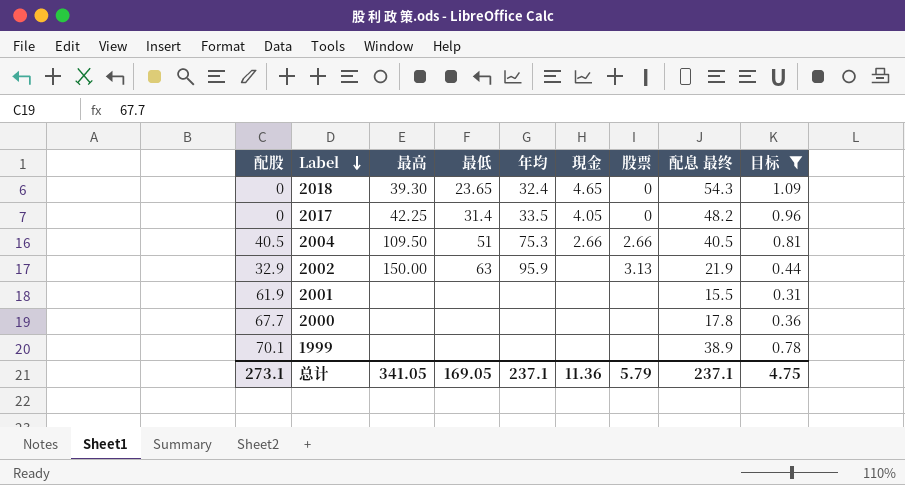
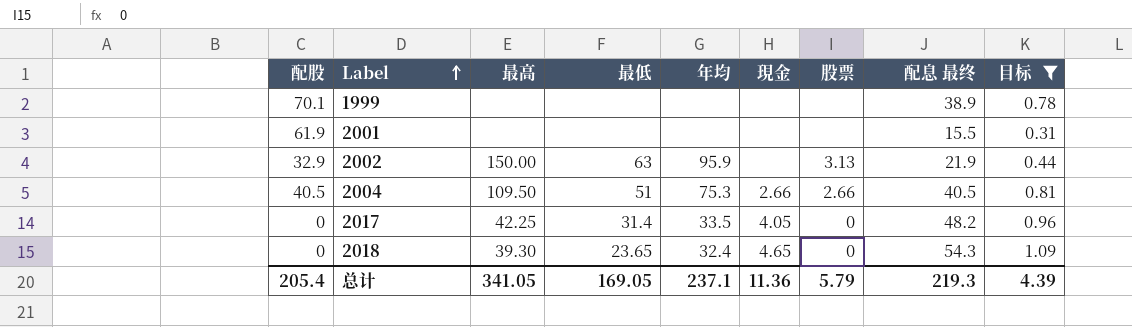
row order: Label descending -> Label ascending
row 2000: 67.7 | none | none | none | none | none | 17.8 | 0.36 -> none
总计 | 配股: 273.1 -> 205.4
总计 | 配息 最终: 237.1 -> 219.3
总计 | 目标: 4.75 -> 4.39

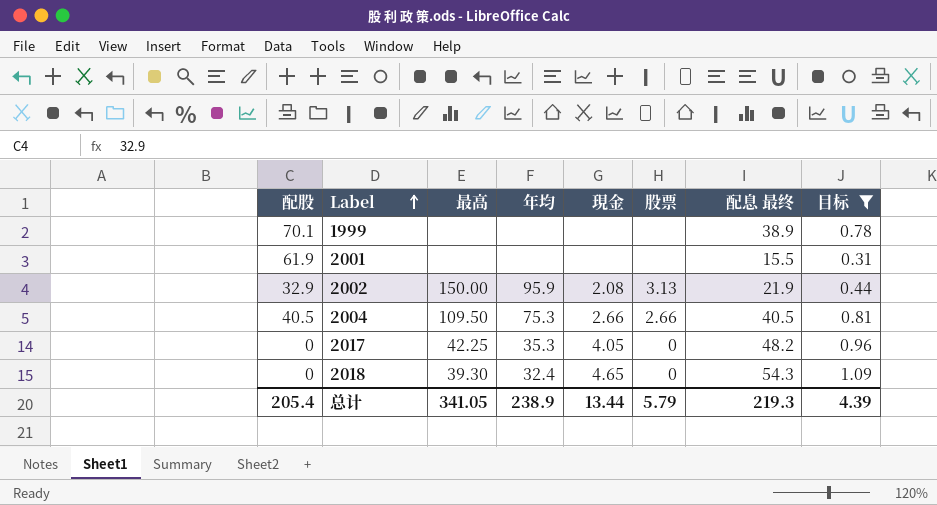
column 最低 | position: 4 -> none
2002 | 現金: none -> 2.08
2017 | 年均: 33.5 -> 35.3
总计 | 年均: 237.1 -> 238.9
总计 | 現金: 11.36 -> 13.44

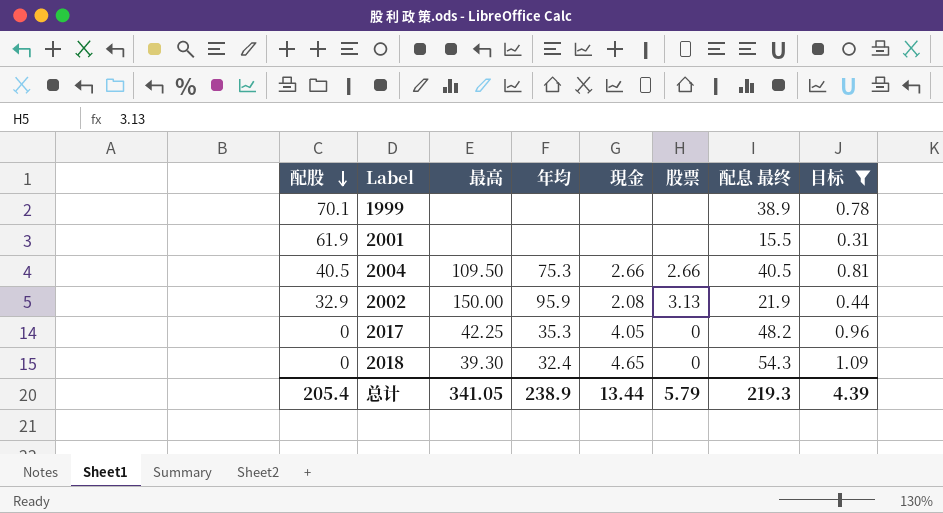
row order: Label ascending -> 配股 descending

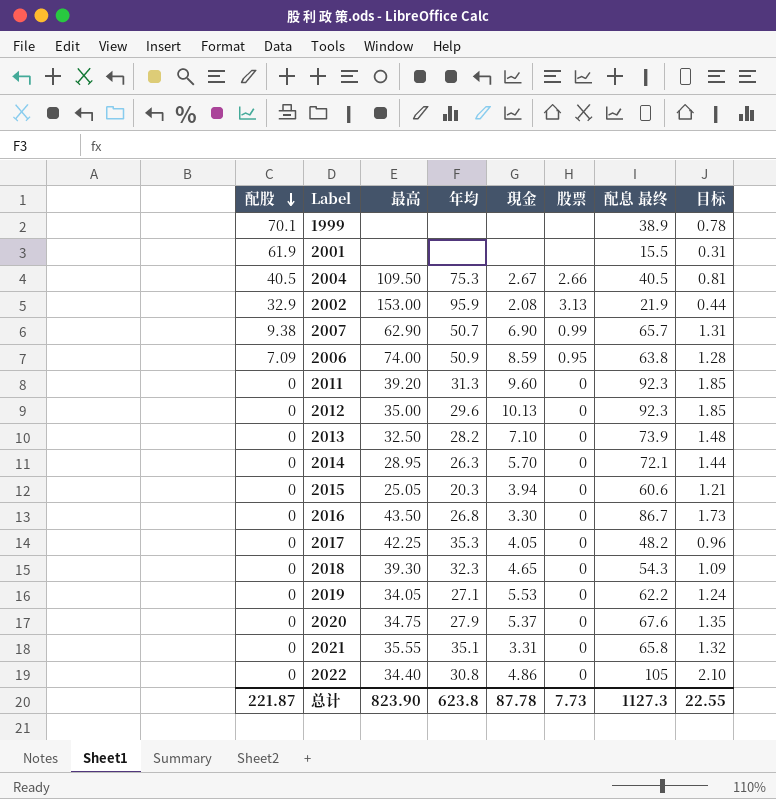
filter: 目标 <= 1.09 -> none
2004 | 現金: 2.66 -> 2.67
2002 | 最高: 150.00 -> 153.00
2018 | 年均: 32.4 -> 32.3
总计 | 配股: 205.4 -> 221.87
总计 | 最高: 341.05 -> 823.90
总计 | 年均: 238.9 -> 623.8
总计 | 現金: 13.44 -> 87.78
总计 | 股票: 5.79 -> 7.73
总计 | 配息 最终: 219.3 -> 1127.3
总计 | 目标: 4.39 -> 22.55

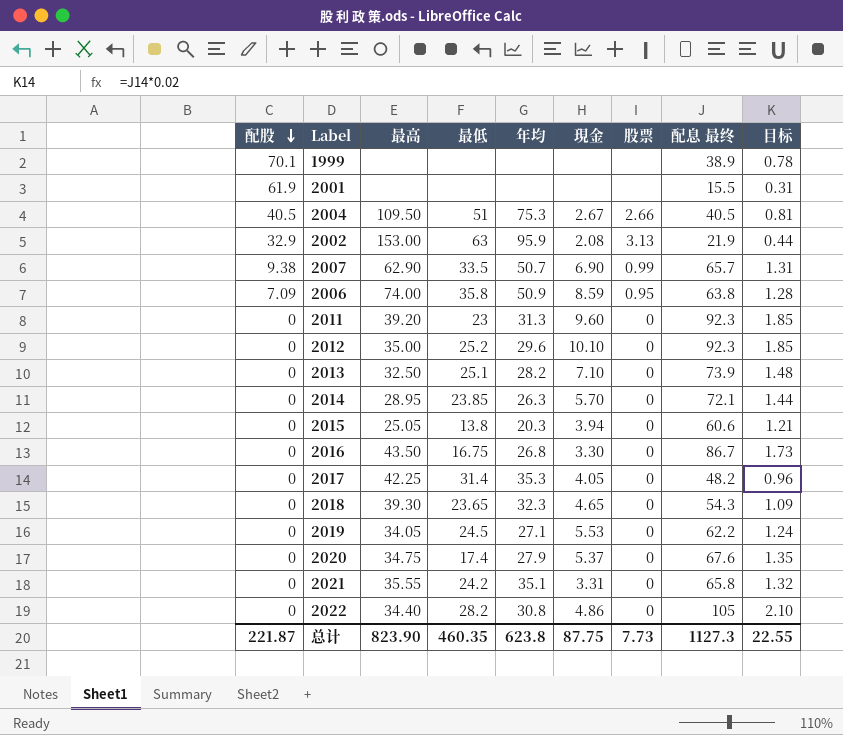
column 最低 | position: none -> 4
2012 | 現金: 10.13 -> 10.10
总计 | 現金: 87.78 -> 87.75

